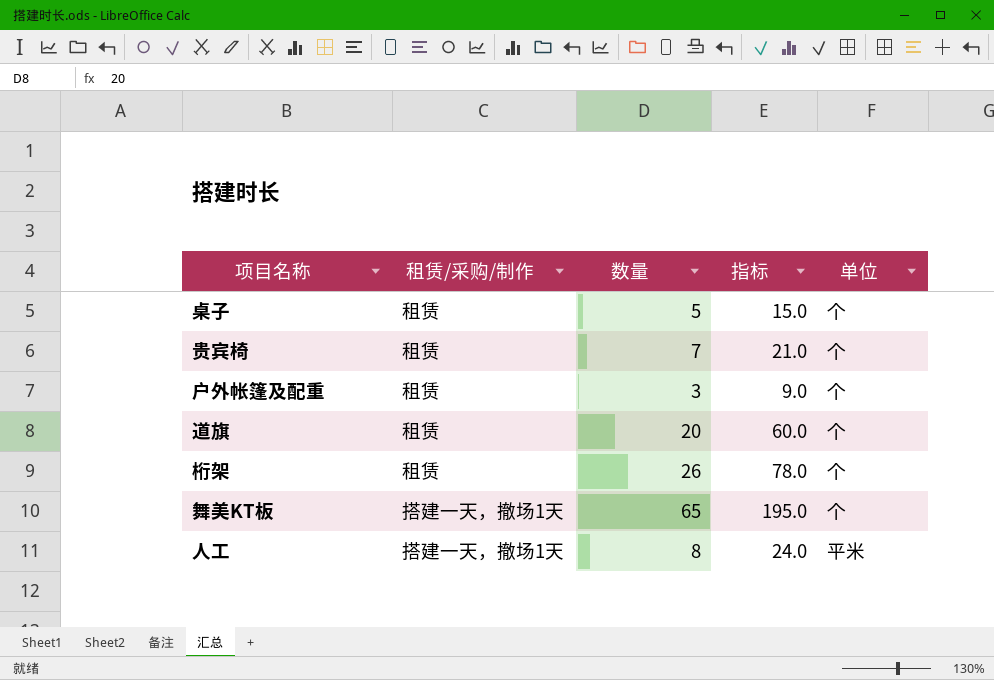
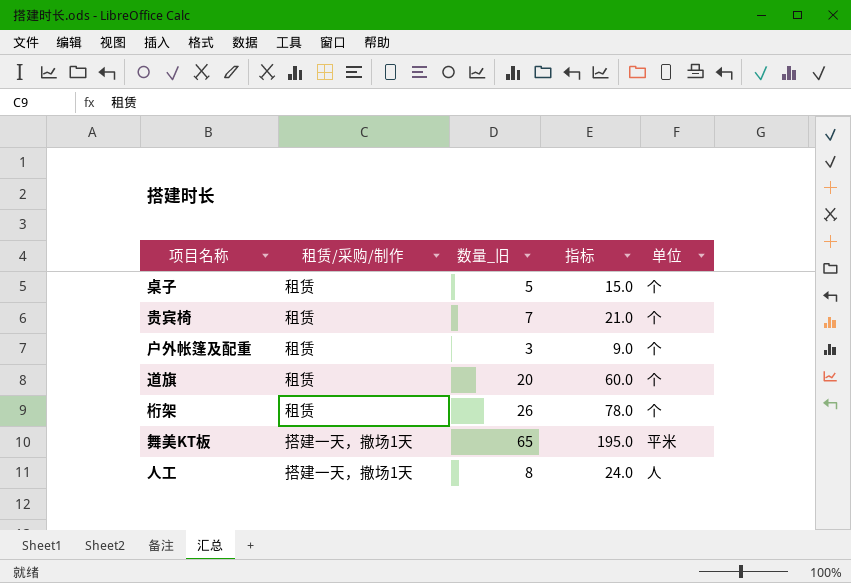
column name: 数量 -> 数量_旧
舞美KT板 | 单位: 个 -> 平米
人工 | 单位: 平米 -> 人

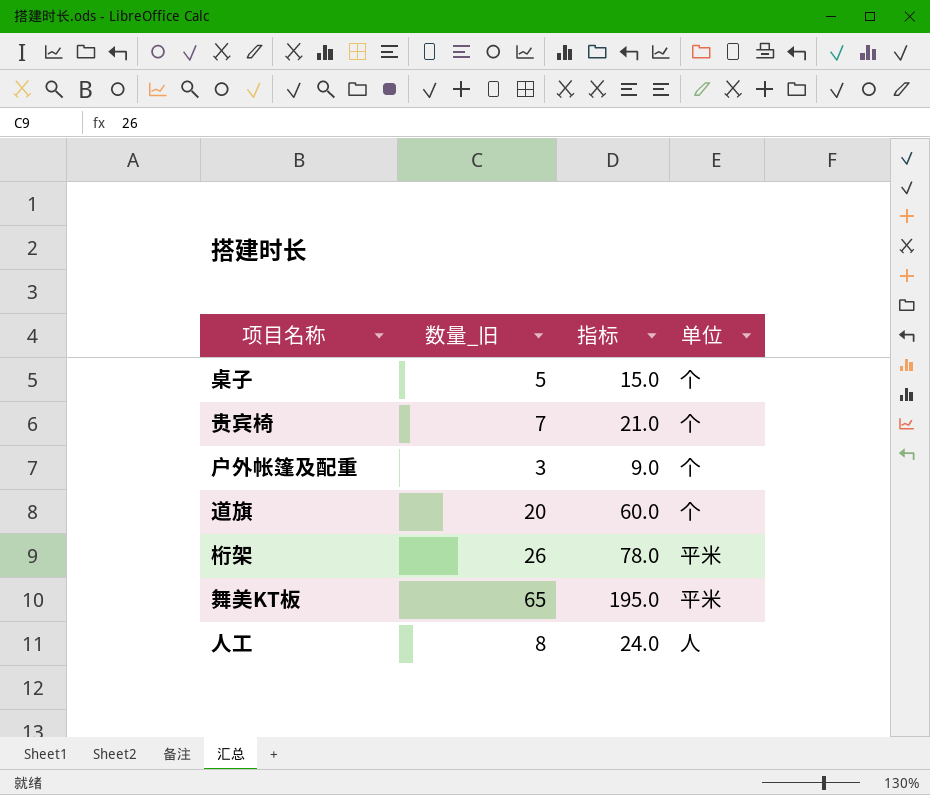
column 租赁/采购/制作 | position: 2 -> none
桁架 | 单位: 个 -> 平米

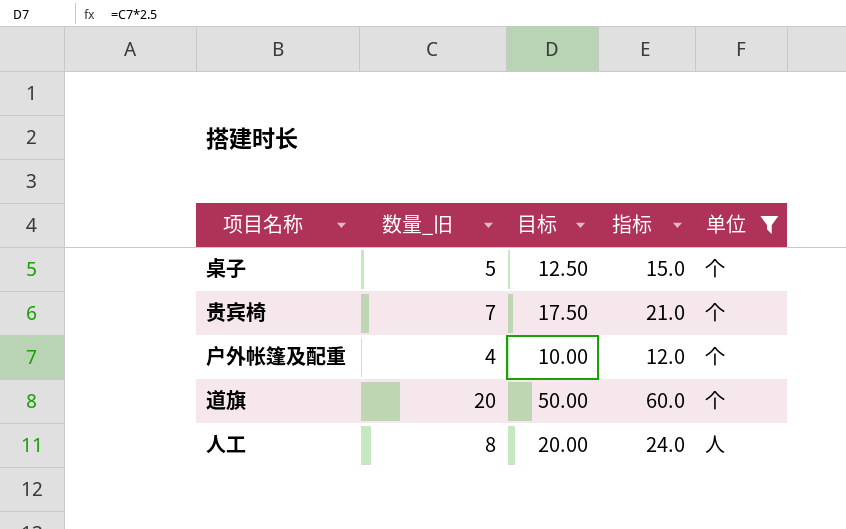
filter: none -> 单位 != 平米
column 目标 | formula: none -> [数量_旧] * 2.5
户外帐篷及配重 | 数量_旧: 3 -> 4
户外帐篷及配重 | 指标: 9.0 -> 12.0

